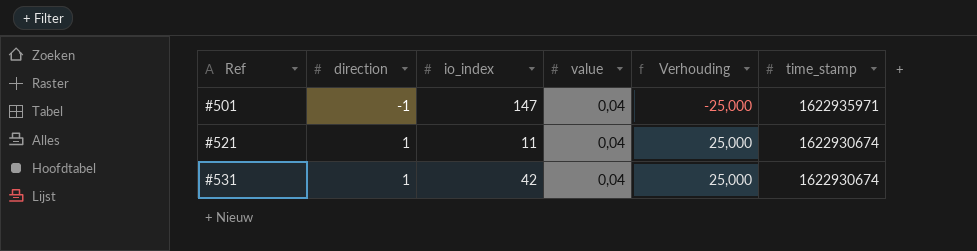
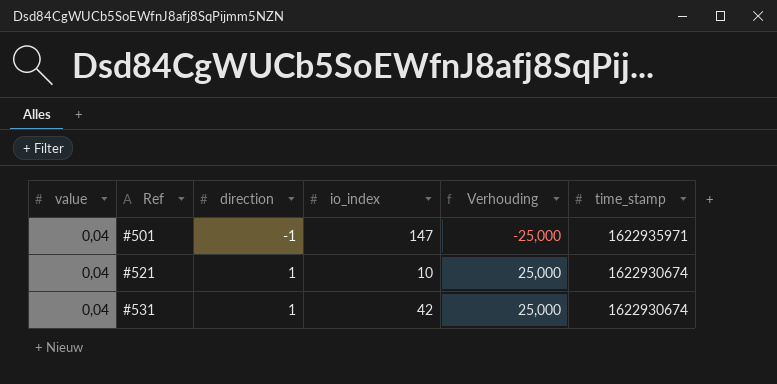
column value | position: 4 -> 1
#521 | io_index: 11 -> 10

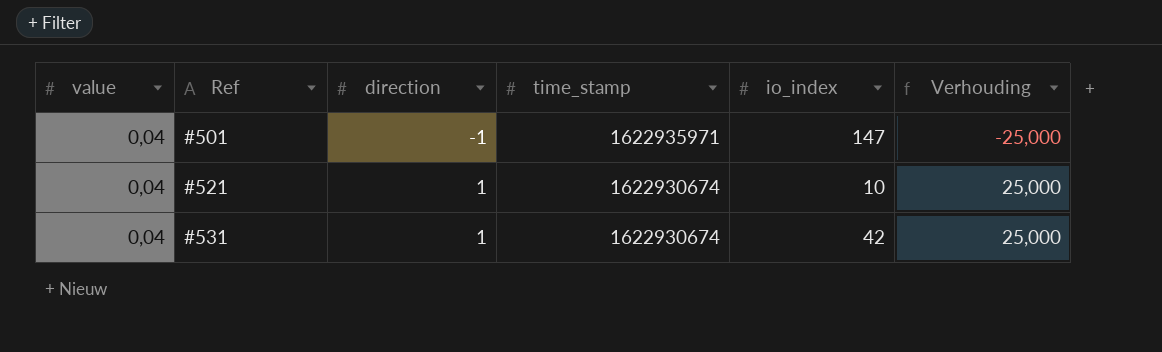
column time_stamp | position: 6 -> 4

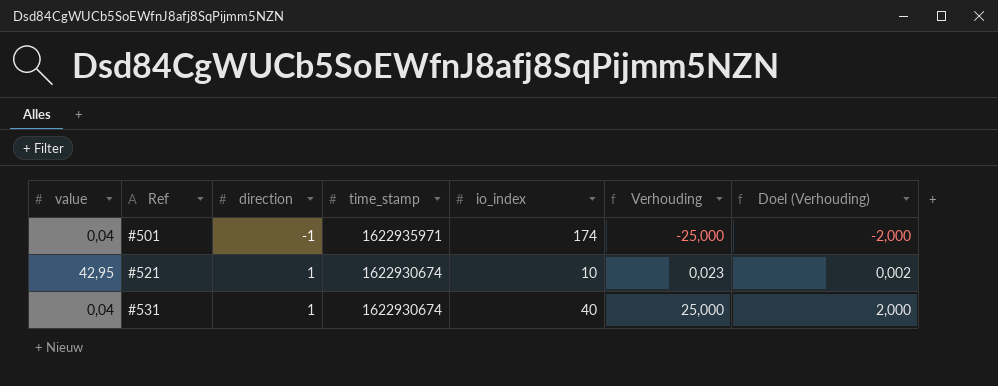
column Doel (Verhouding) | formula: none -> [Verhouding] * 0,08
#501 | io_index: 147 -> 174
#521 | value: 0,04 -> 42,95
#521 | Verhouding: 25,000 -> 0,023
#531 | io_index: 42 -> 40

